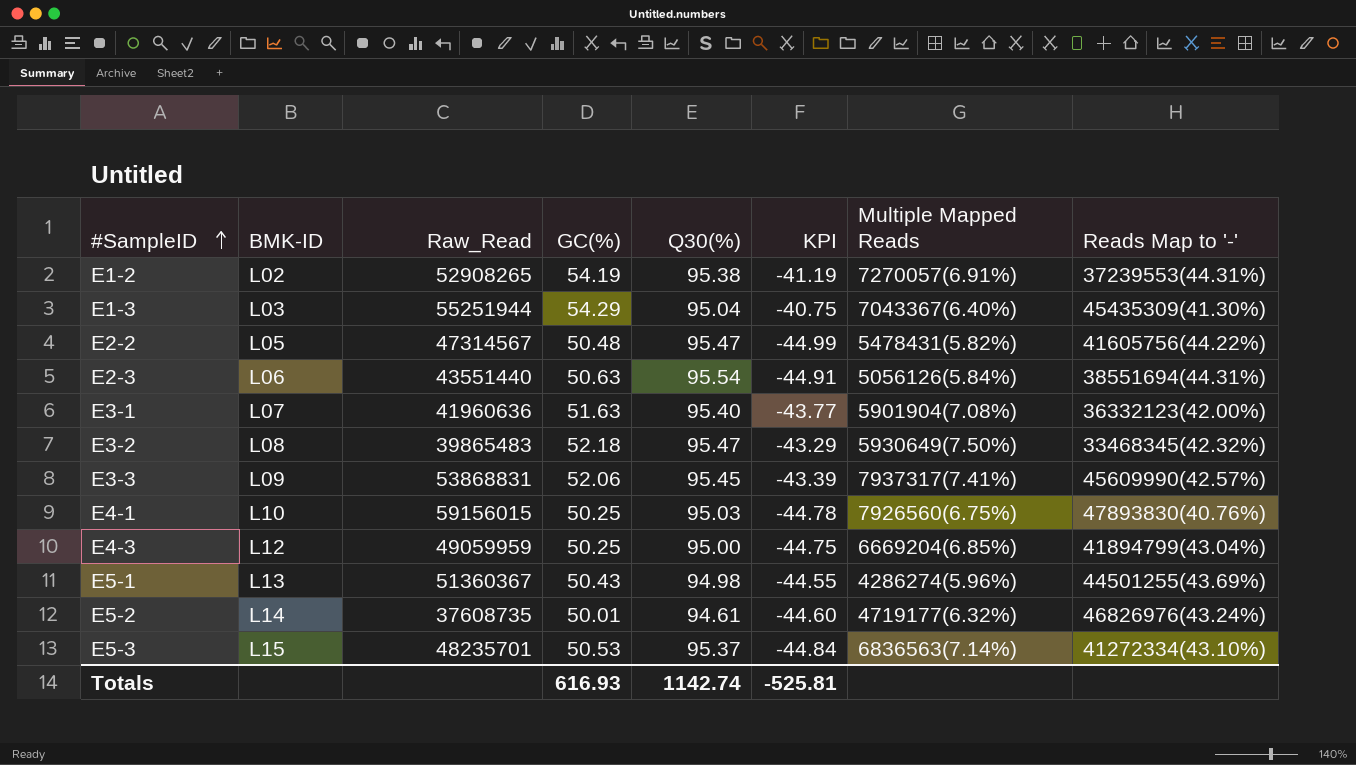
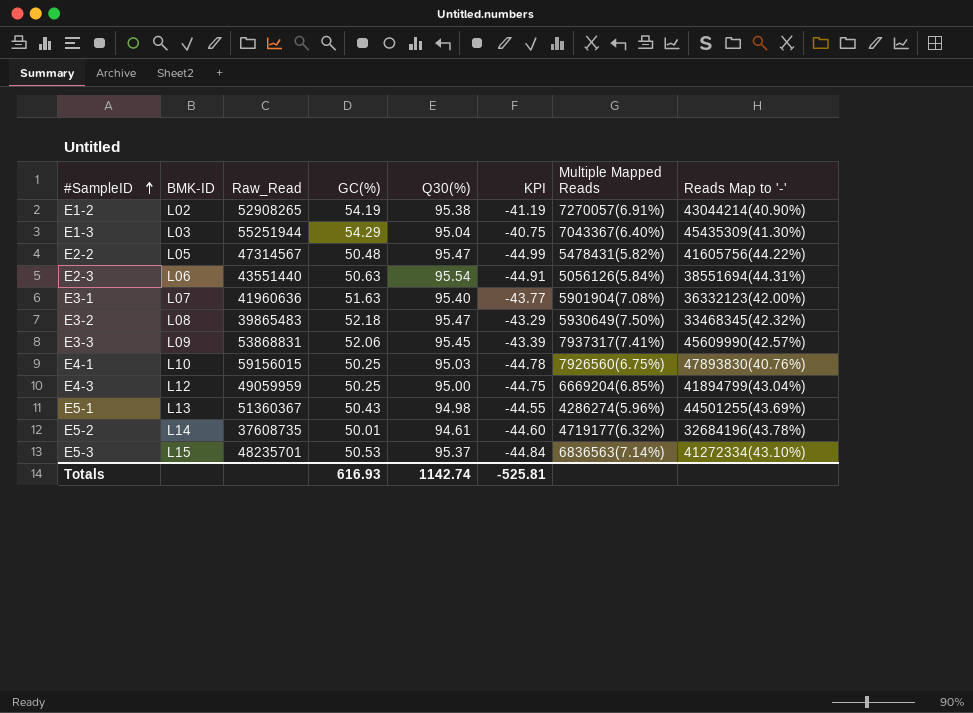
E1-2 | Reads Map to '-': 37239553(44.31%) -> 43044214(40.90%)
E5-2 | Reads Map to '-': 46826976(43.24%) -> 32684196(43.78%)

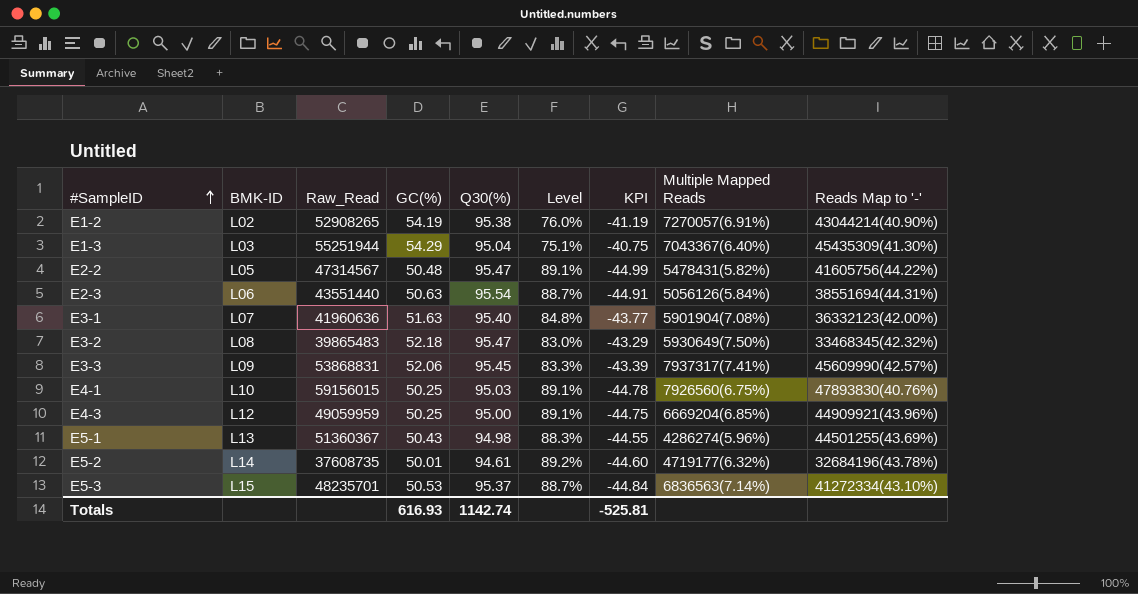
column Level | formula: none -> ([Q30(%)] - [GC(%)]) / [GC(%)]
E4-3 | Reads Map to '-': 41894799(43.04%) -> 44909921(43.96%)

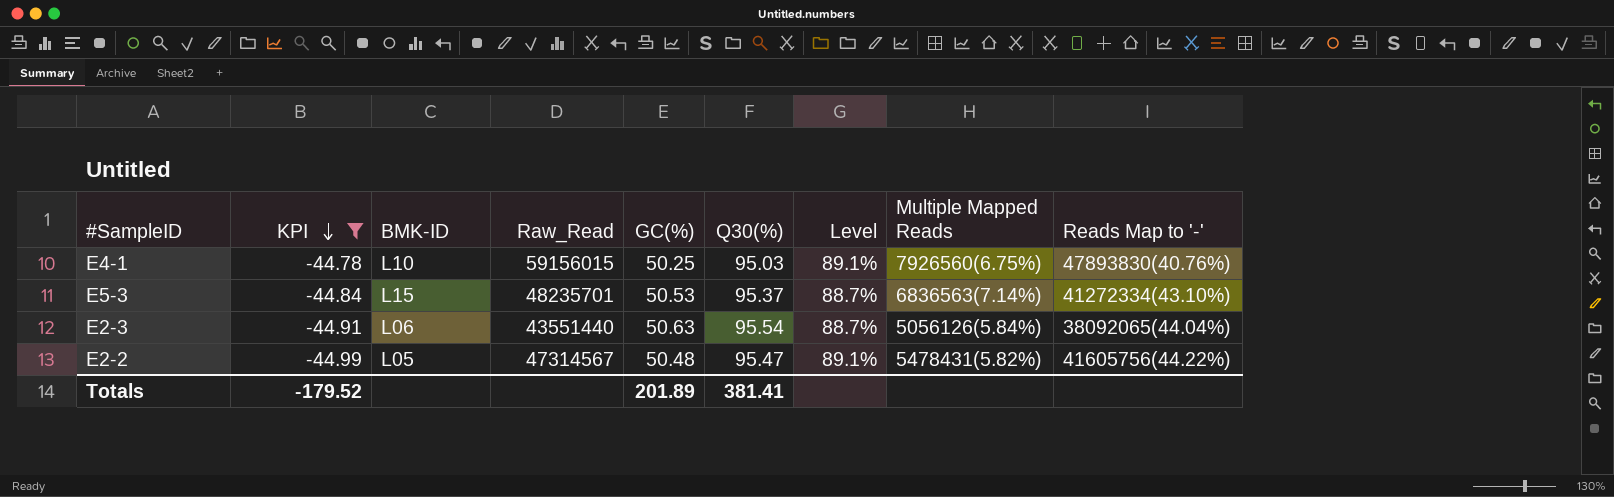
filter: none -> KPI <= -44.78
row order: #SampleID ascending -> KPI descending
column KPI | position: 7 -> 2
E2-3 | Reads Map to '-': 38551694(44.31%) -> 38092065(44.04%)
Totals | KPI: -525.81 -> -179.52
Totals | GC(%): 616.93 -> 201.89
Totals | Q30(%): 1142.74 -> 381.41

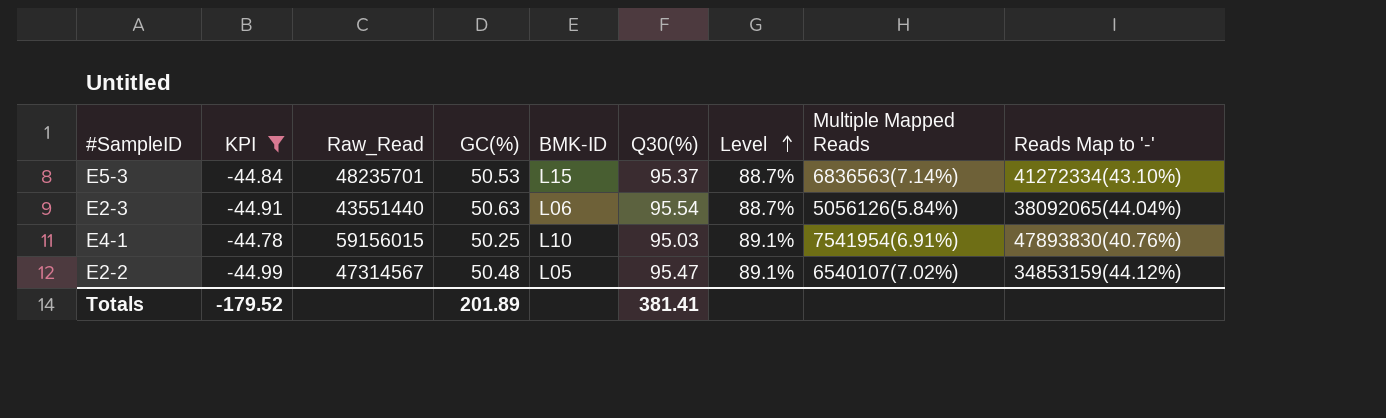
row order: KPI descending -> Level ascending
column BMK-ID | position: 3 -> 5
E4-1 | Multiple Mapped Reads: 7926560(6.75%) -> 7541954(6.91%)
E2-2 | Multiple Mapped Reads: 5478431(5.82%) -> 6540107(7.02%)
E2-2 | Reads Map to '-': 41605756(44.22%) -> 34853159(44.12%)

